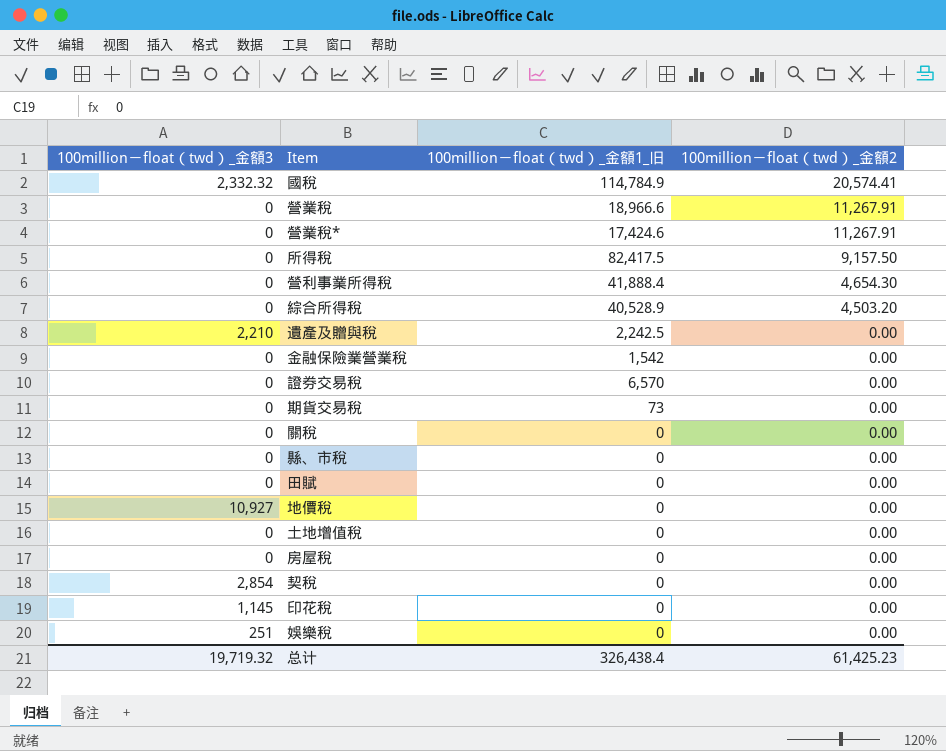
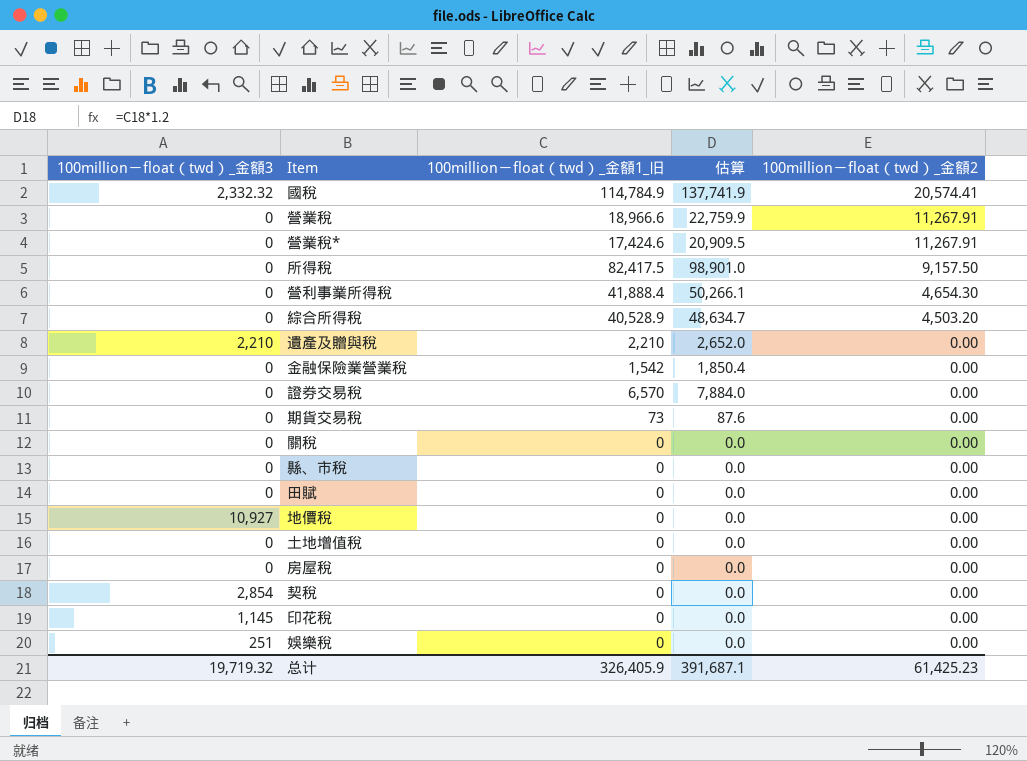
column 估算 | formula: none -> [100million－float（twd）_金額1_旧] * 1.2
遺產及贈與稅 | 100million－float（twd）_金額1_旧: 2,242.5 -> 2,210
总计 | 100million－float（twd）_金額1_旧: 326,438.4 -> 326,405.9

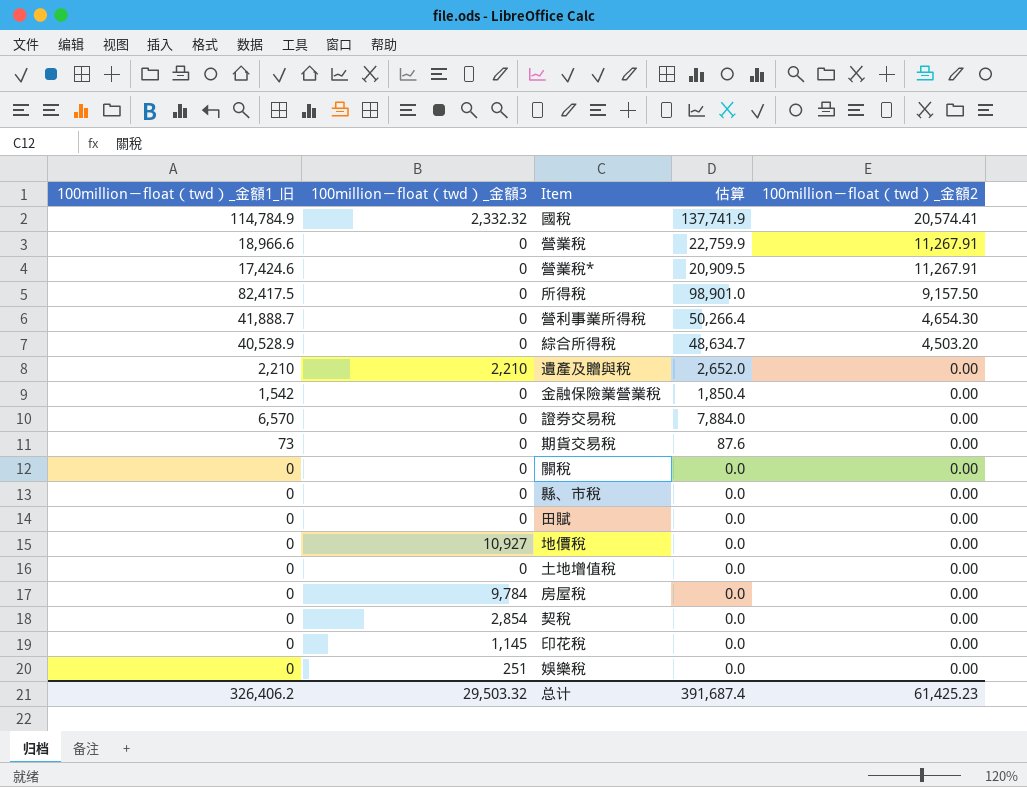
column 100million－float（twd）_金額1_旧 | position: 3 -> 1
營利事業所得稅 | 100million－float（twd）_金額1_旧: 41,888.4 -> 41,888.7
營利事業所得稅 | 估算: 50,266.1 -> 50,266.4
房屋稅 | 100million－float（twd）_金額3: 0 -> 9,784
总计 | 100million－float（twd）_金額1_旧: 326,405.9 -> 326,406.2
总计 | 100million－float（twd）_金額3: 19,719.32 -> 29,503.32
总计 | 估算: 391,687.1 -> 391,687.4

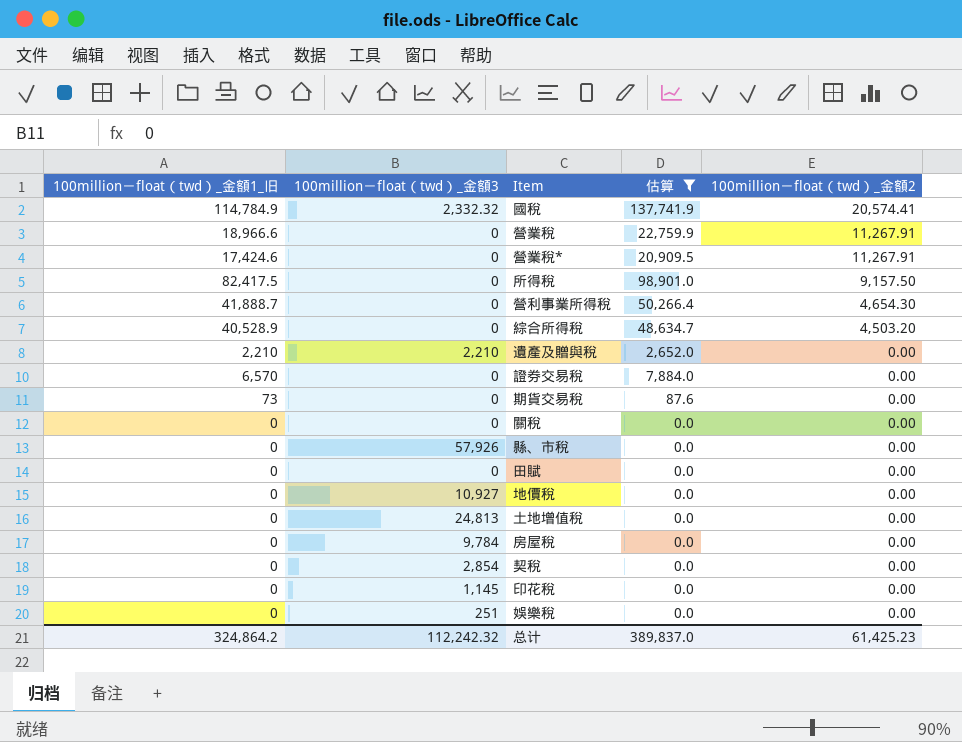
filter: none -> 估算 != 1,850.4
縣、市稅 | 100million－float（twd）_金額3: 0 -> 57,926
土地增值稅 | 100million－float（twd）_金額3: 0 -> 24,813
总计 | 100million－float（twd）_金額1_旧: 326,406.2 -> 324,864.2
总计 | 100million－float（twd）_金額3: 29,503.32 -> 112,242.32
总计 | 估算: 391,687.4 -> 389,837.0

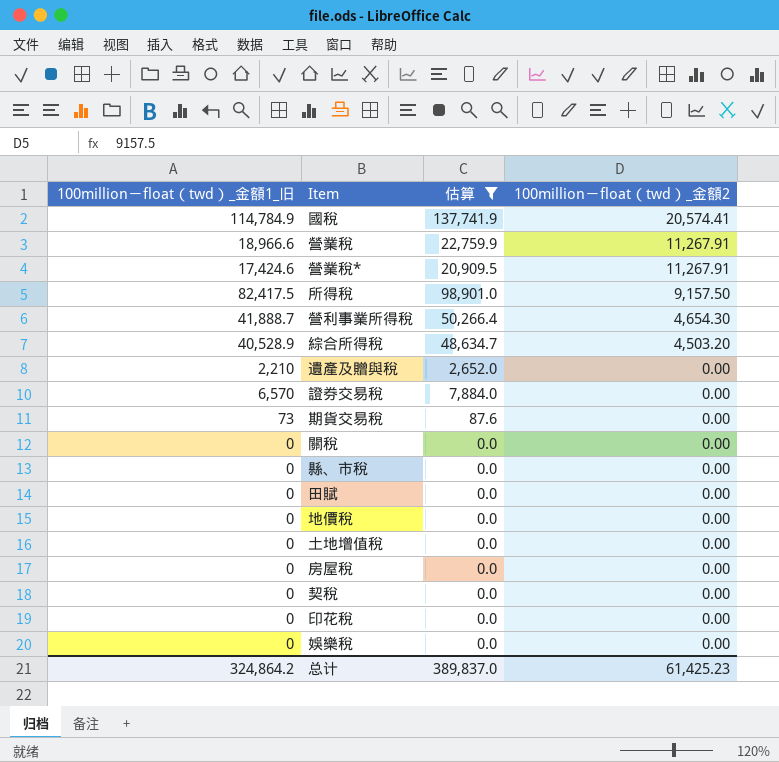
column 100million－float（twd）_金額3 | position: 2 -> none

